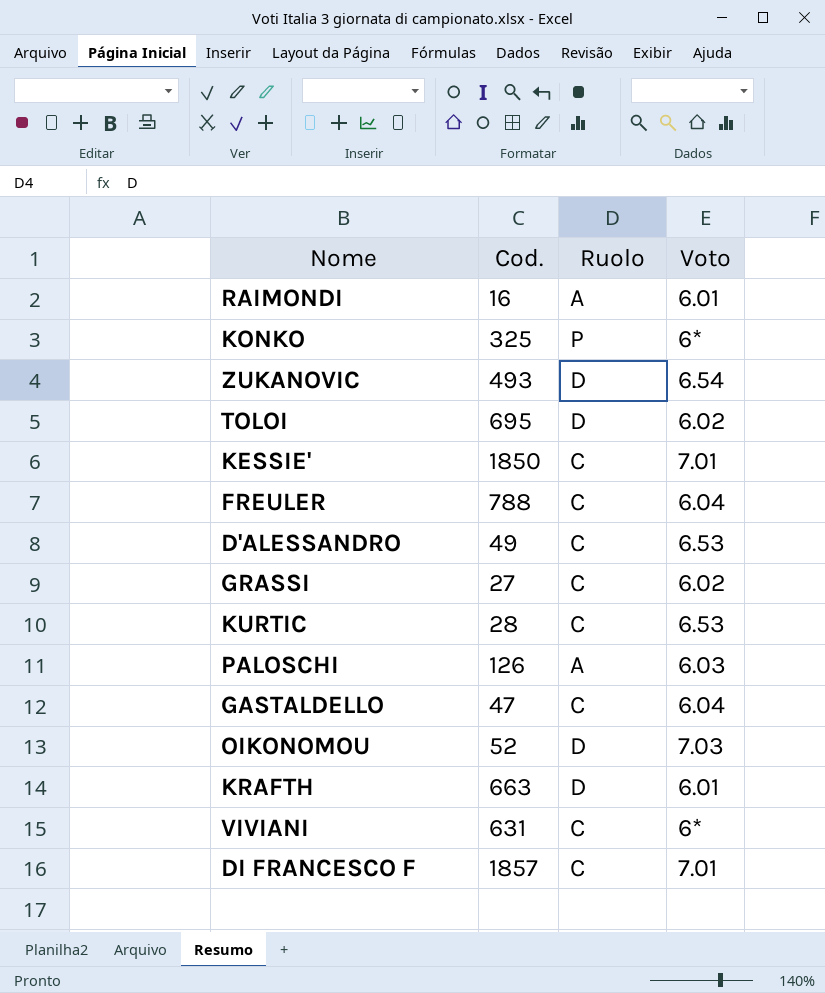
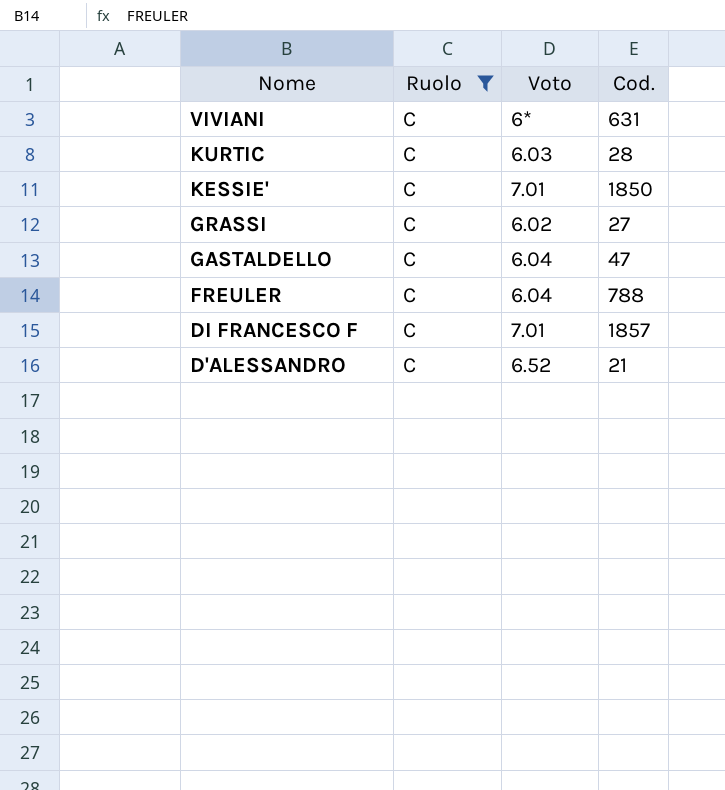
filter: none -> Ruolo = C
row order: none -> Nome descending
column Cod. | position: 2 -> 4
KURTIC | Voto: 6.53 -> 6.03
D'ALESSANDRO | Voto: 6.53 -> 6.52
D'ALESSANDRO | Cod.: 49 -> 21

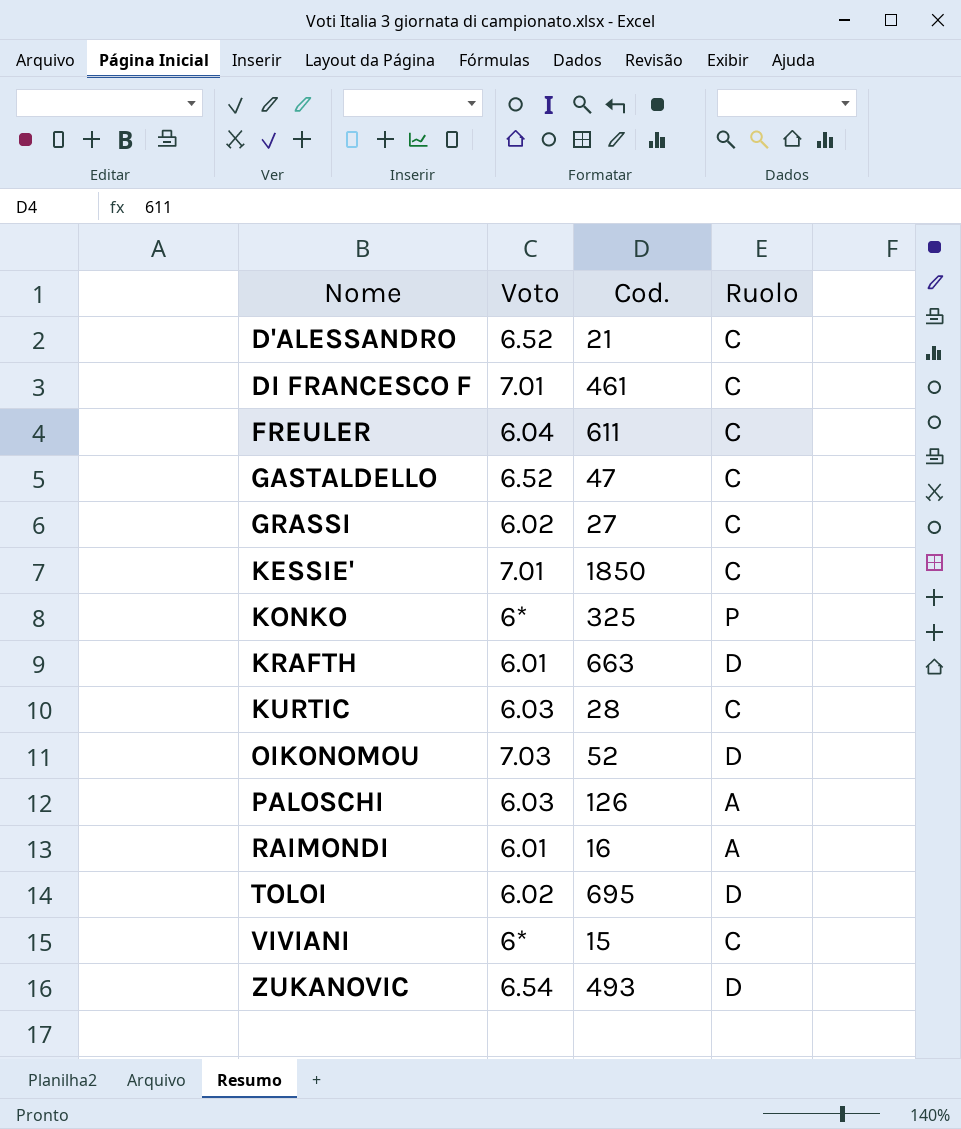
filter: Ruolo = C -> none
row order: Nome descending -> Nome ascending
column Ruolo | position: 2 -> 4
DI FRANCESCO F | Cod.: 1857 -> 461
FREULER | Cod.: 788 -> 611
GASTALDELLO | Voto: 6.04 -> 6.52
VIVIANI | Cod.: 631 -> 15

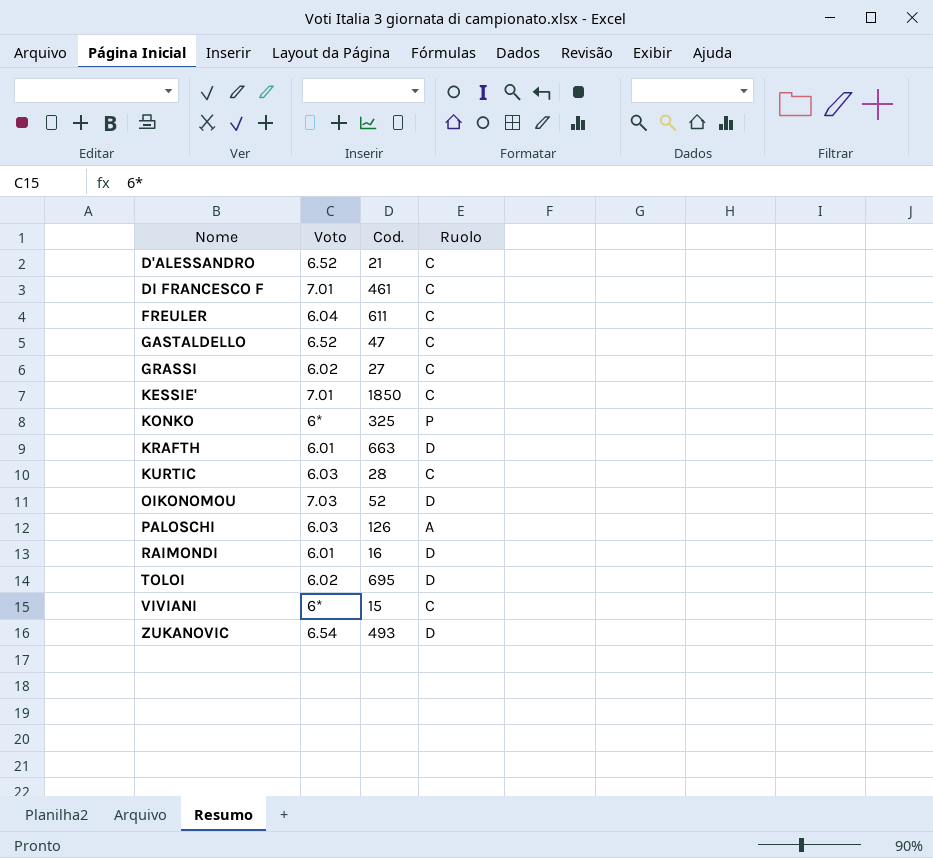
RAIMONDI | Ruolo: A -> D

